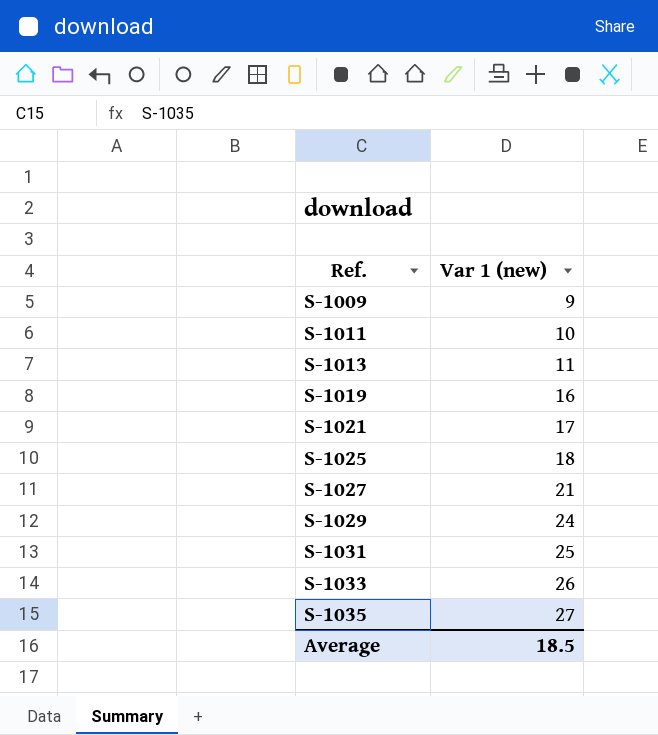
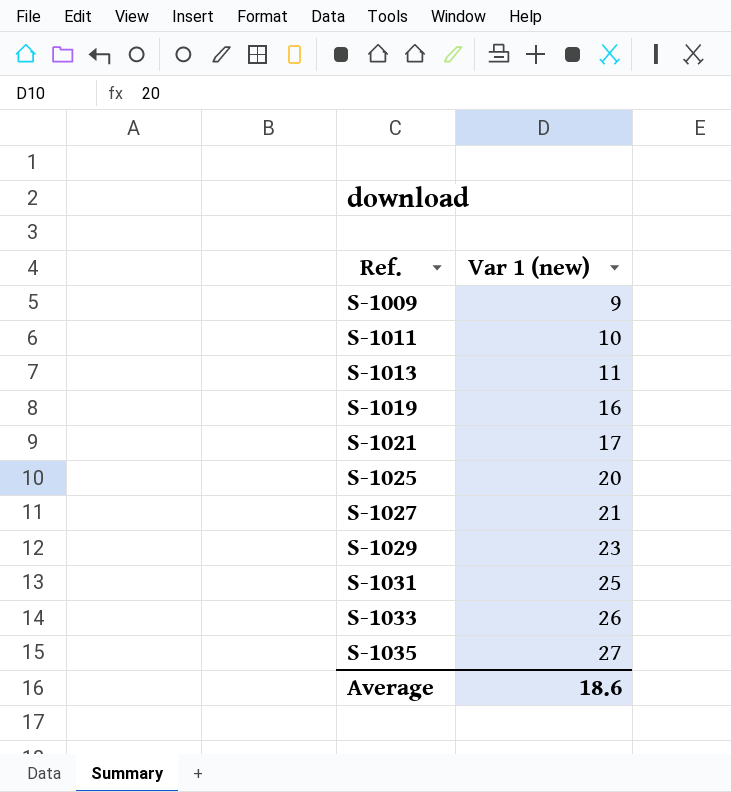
S-1025 | Var 1 (new): 18 -> 20
S-1029 | Var 1 (new): 24 -> 23
Average | Var 1 (new): 18.5 -> 18.6

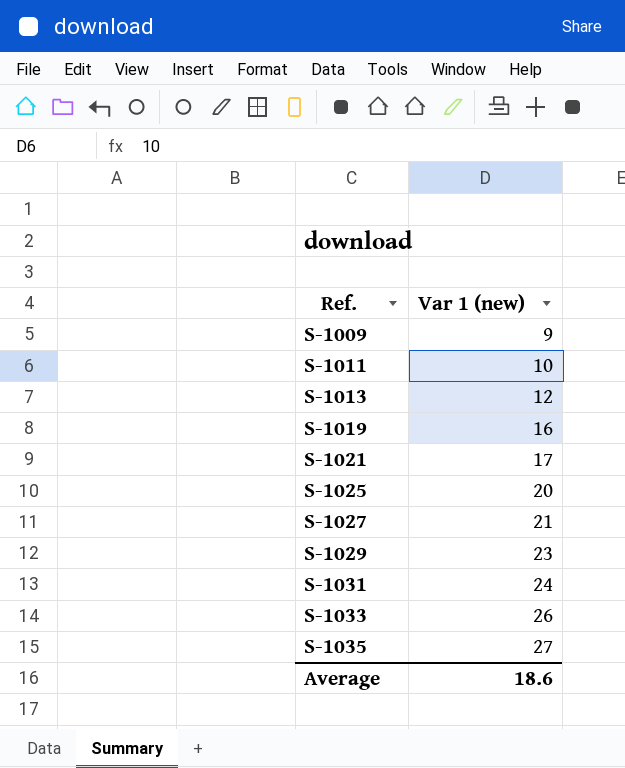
S-1013 | Var 1 (new): 11 -> 12
S-1031 | Var 1 (new): 25 -> 24

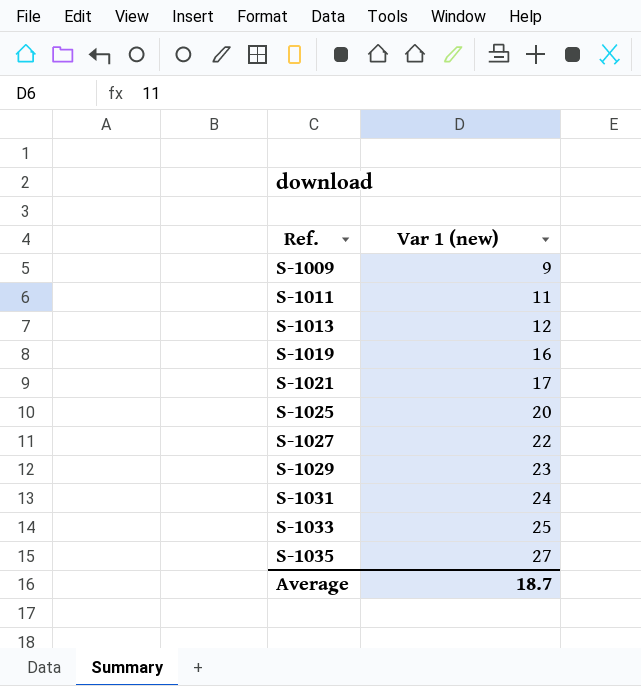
S-1011 | Var 1 (new): 10 -> 11
S-1027 | Var 1 (new): 21 -> 22
S-1033 | Var 1 (new): 26 -> 25
Average | Var 1 (new): 18.6 -> 18.7

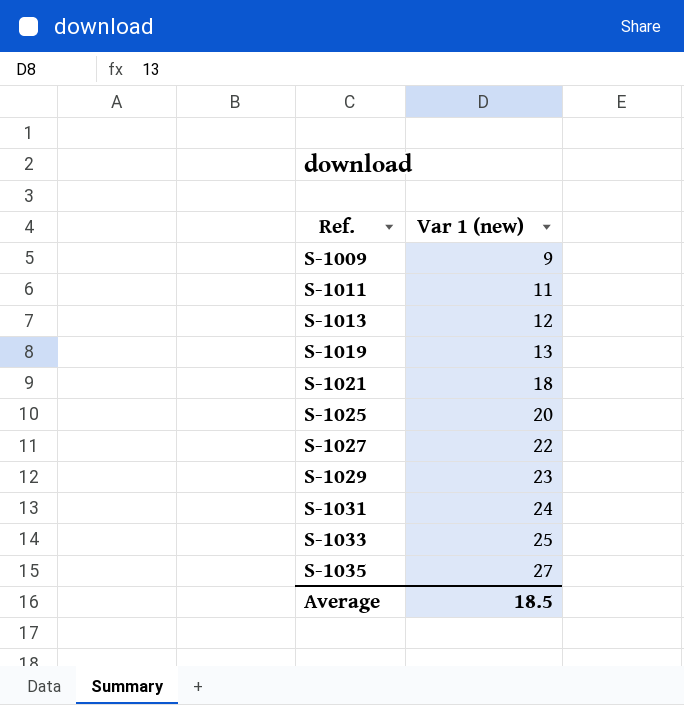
S-1019 | Var 1 (new): 16 -> 13
S-1021 | Var 1 (new): 17 -> 18
Average | Var 1 (new): 18.7 -> 18.5

